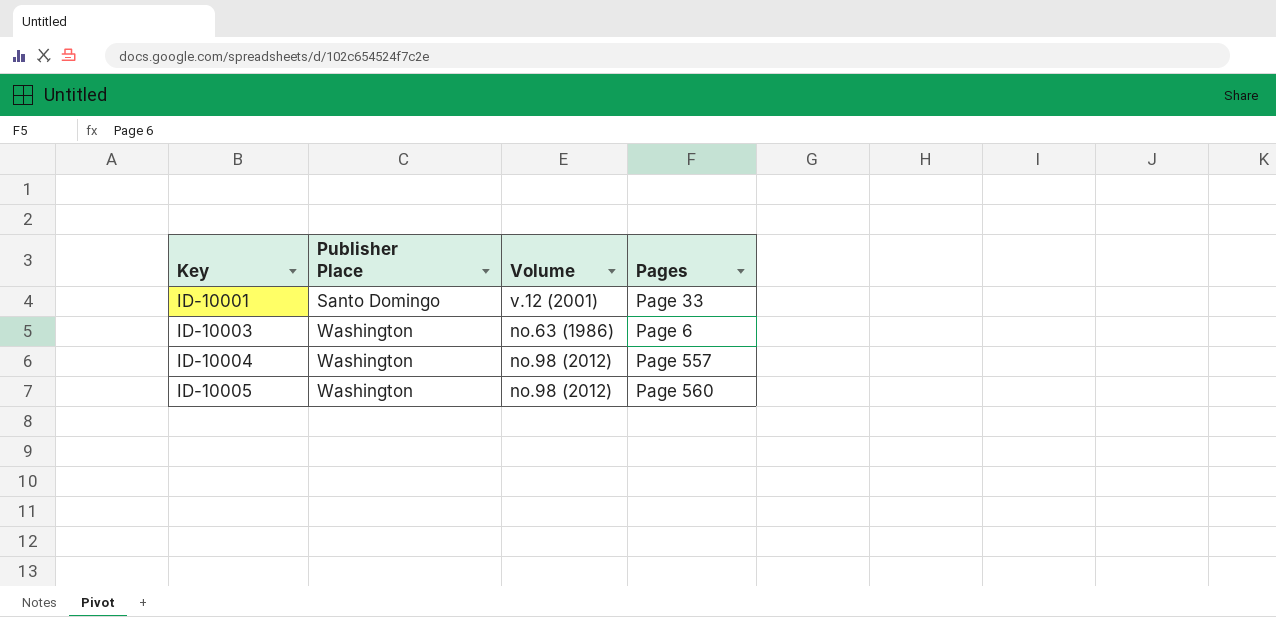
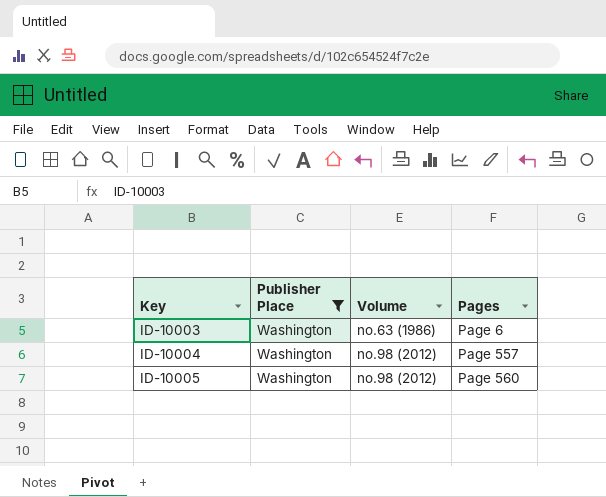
filter: none -> Publisher Place = Washington

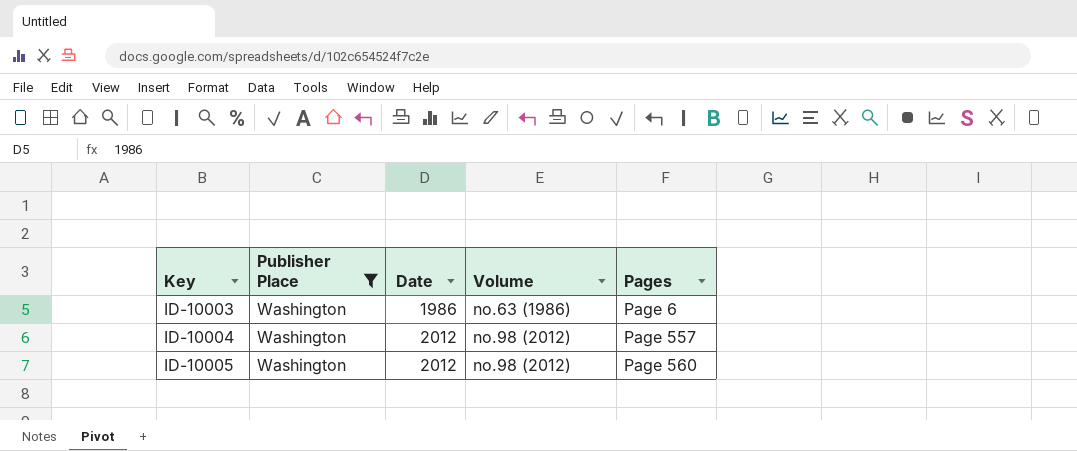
column Date | position: none -> 3

